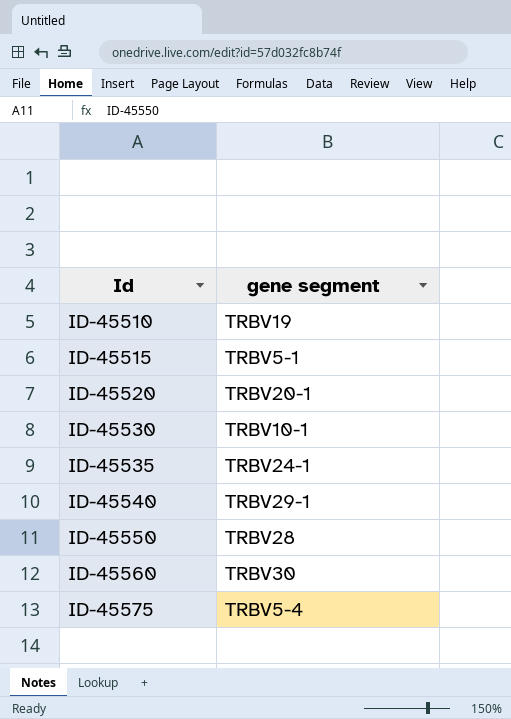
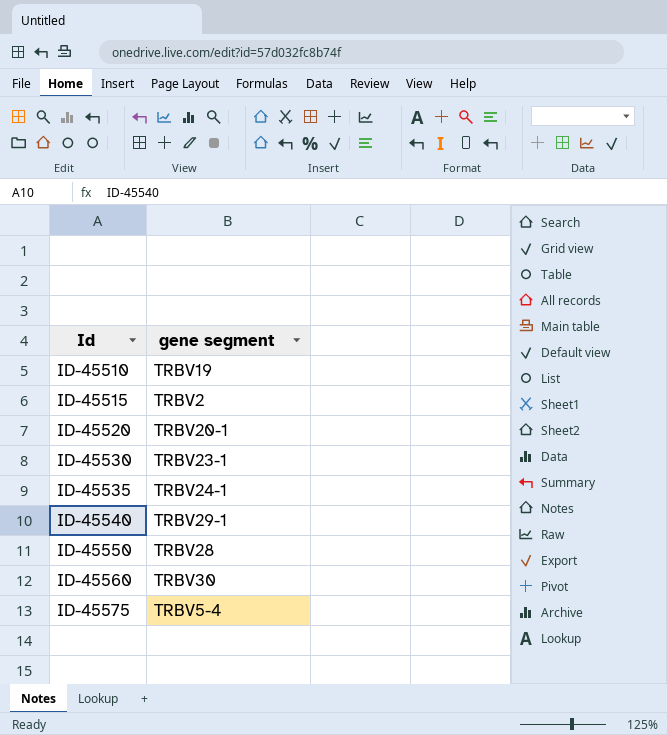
ID-45515 | gene segment: TRBV5-1 -> TRBV2
ID-45530 | gene segment: TRBV10-1 -> TRBV23-1

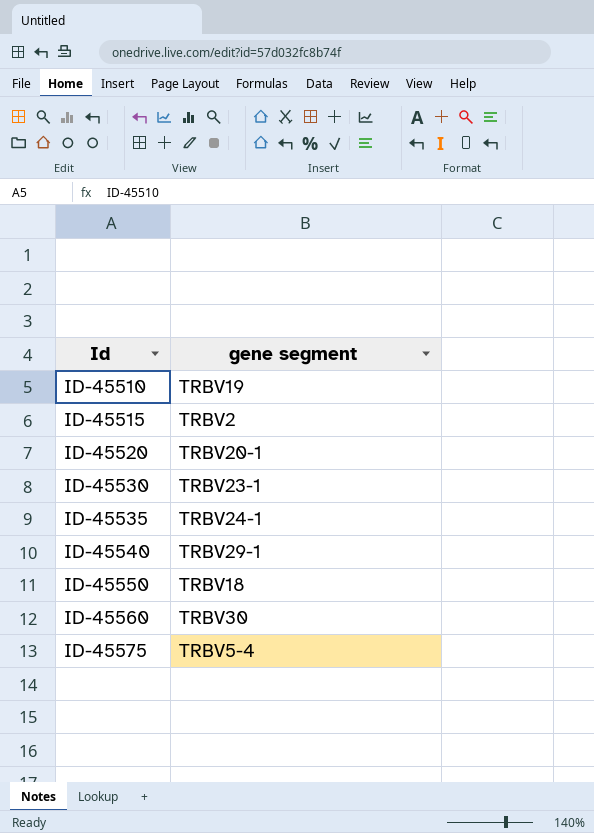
ID-45550 | gene segment: TRBV28 -> TRBV18

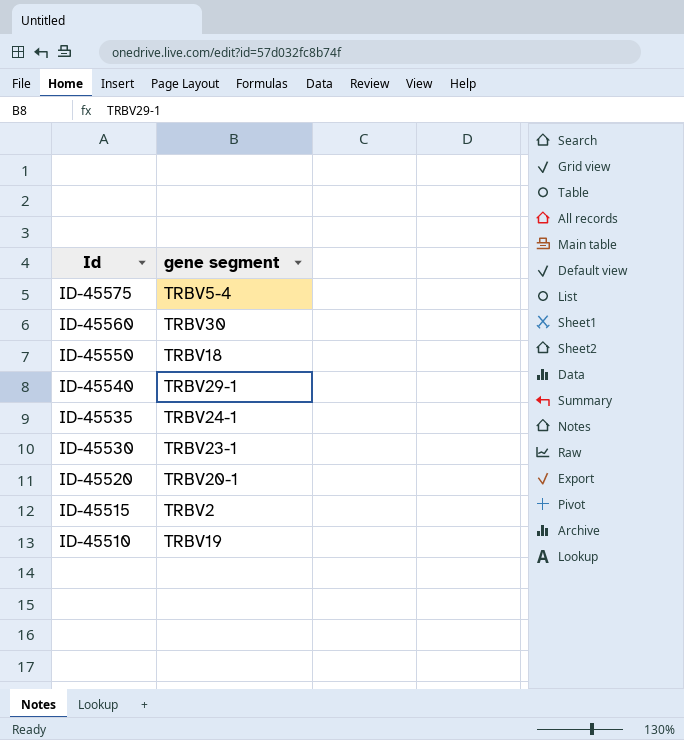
row order: Id ascending -> Id descending

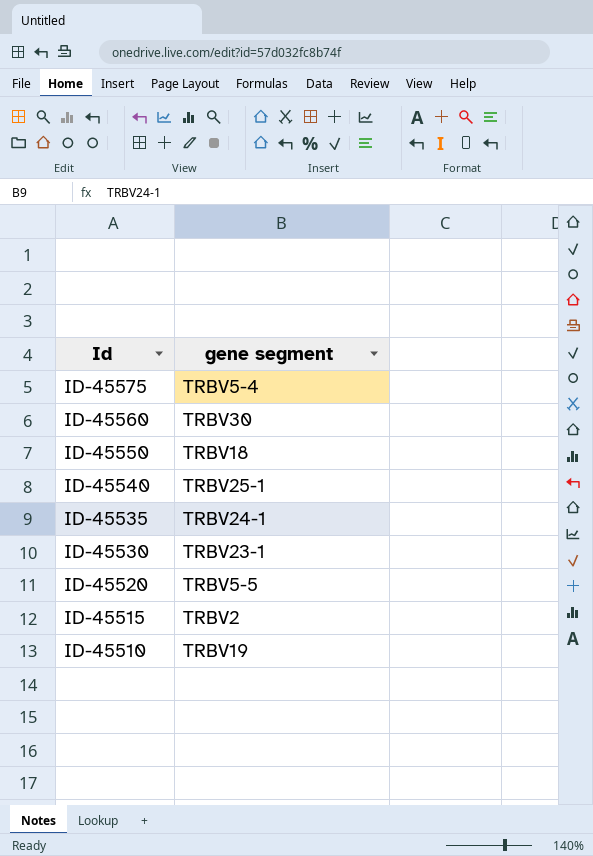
ID-45540 | gene segment: TRBV29-1 -> TRBV25-1
ID-45520 | gene segment: TRBV20-1 -> TRBV5-5

